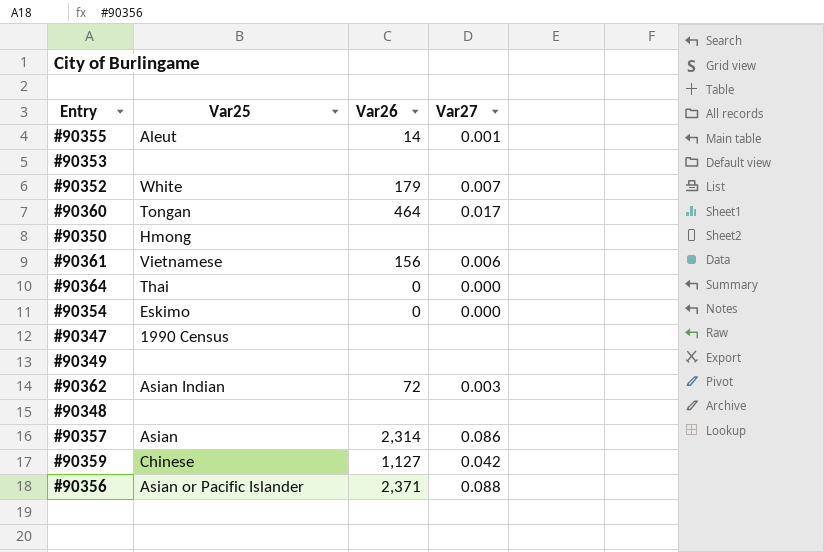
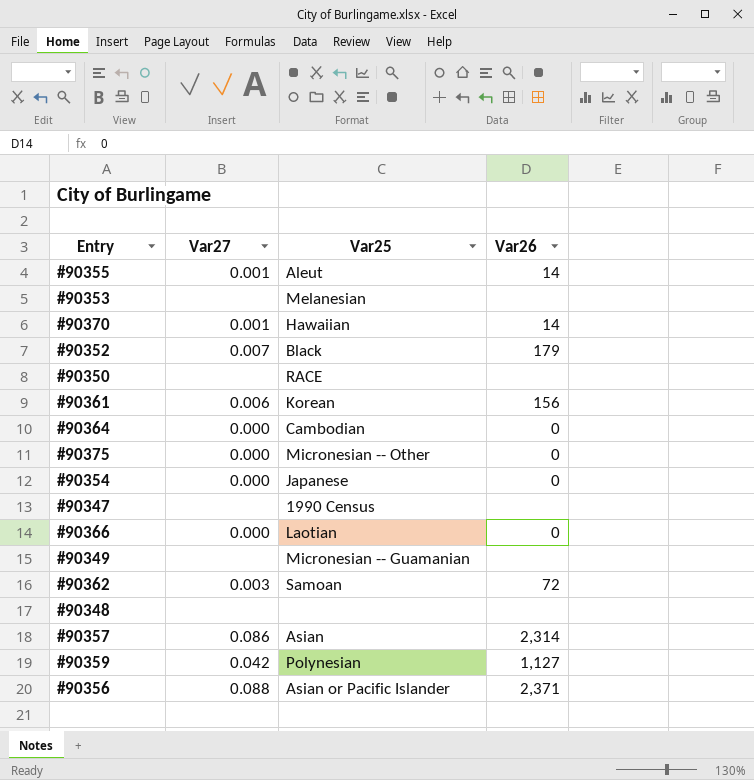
column Var27 | position: 4 -> 2
row #90360: Tongan | 464 | 0.017 -> none
#90353 | Var25: none -> Melanesian
row #90370: none -> 0.001 | Hawaiian | 14
#90352 | Var25: White -> Black
#90350 | Var25: Hmong -> RACE
#90361 | Var25: Vietnamese -> Korean
#90364 | Var25: Thai -> Cambodian
row #90375: none -> 0.000 | Micronesian -- Other | 0
#90354 | Var25: Eskimo -> Japanese
row #90366: none -> 0.000 | Laotian | 0
#90349 | Var25: none -> Micronesian -- Guamanian
#90362 | Var25: Asian Indian -> Samoan
#90359 | Var25: Chinese -> Polynesian

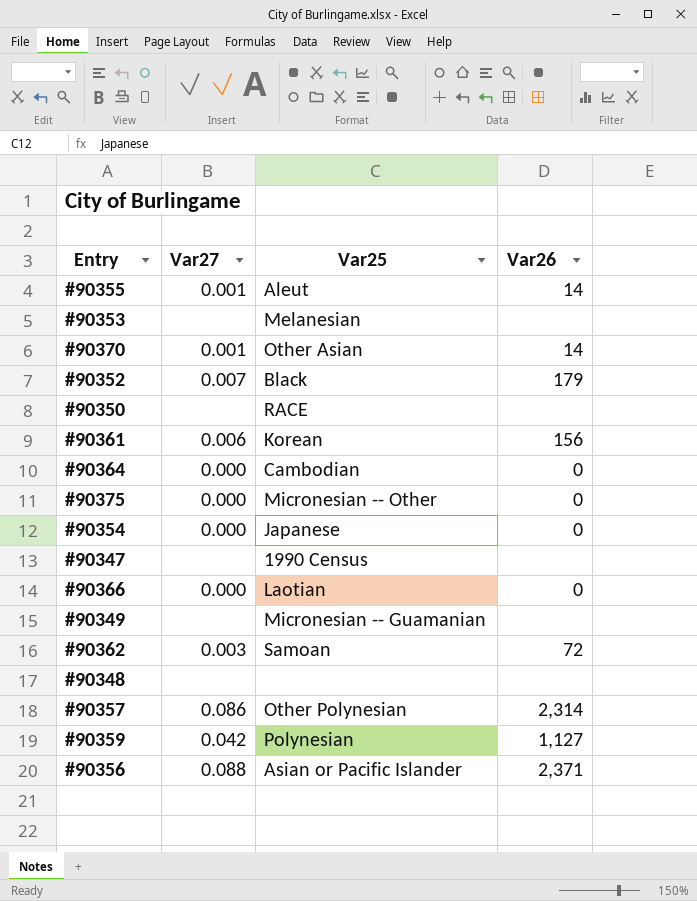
#90370 | Var25: Hawaiian -> Other Asian
#90357 | Var25: Asian -> Other Polynesian

